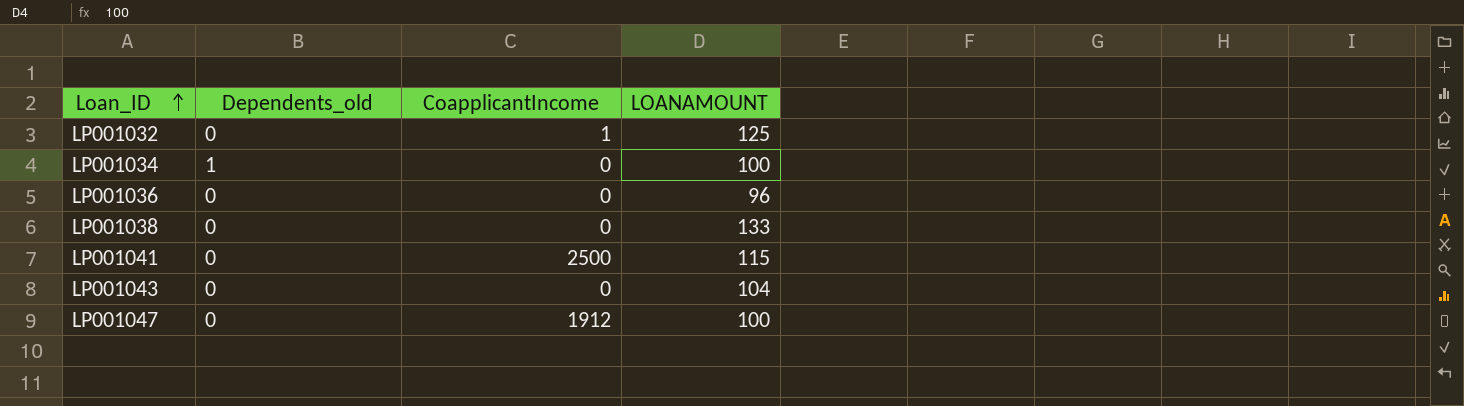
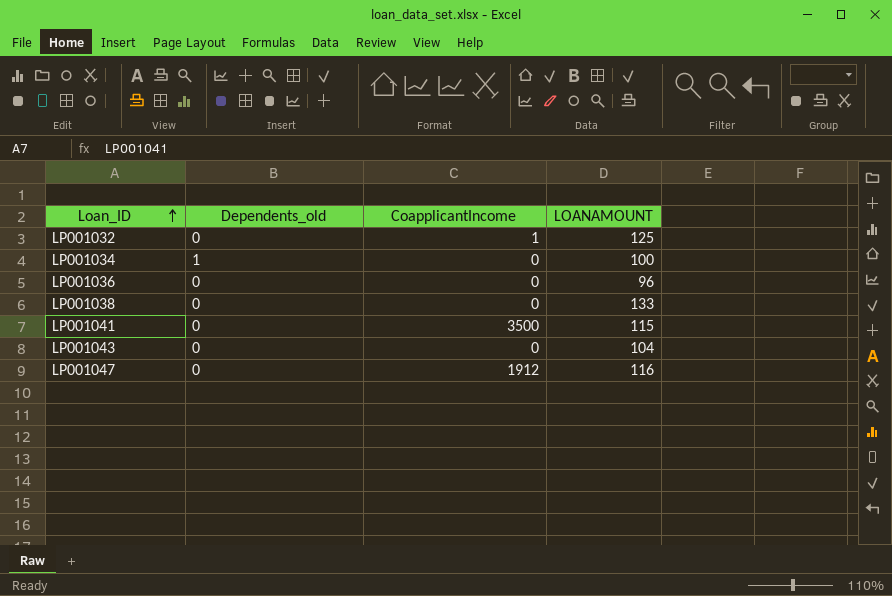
LP001041 | CoapplicantIncome: 2500 -> 3500
LP001047 | LOANAMOUNT: 100 -> 116

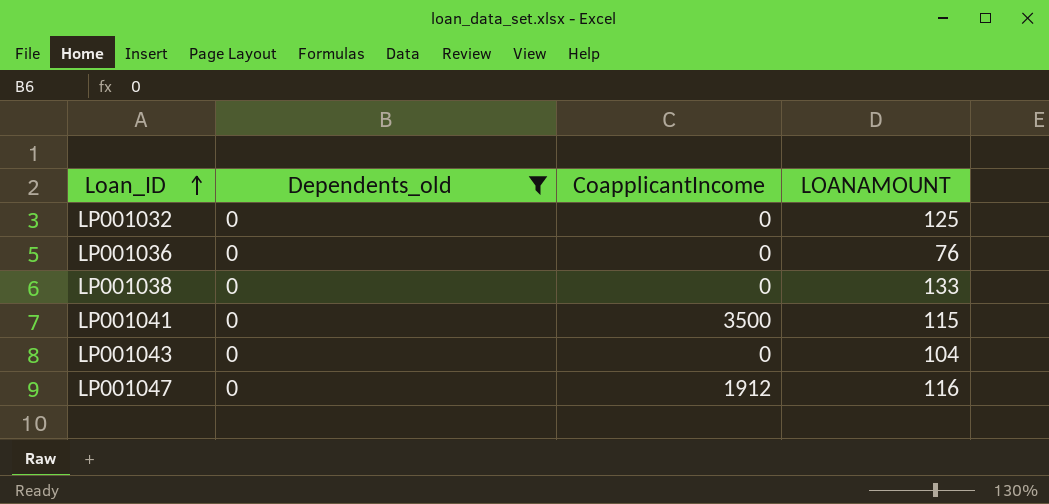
filter: none -> Dependents_old = 0
LP001032 | CoapplicantIncome: 1 -> 0
LP001036 | LOANAMOUNT: 96 -> 76

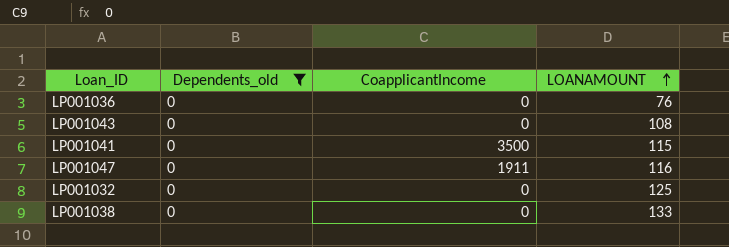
row order: Loan_ID ascending -> LOANAMOUNT ascending
LP001043 | LOANAMOUNT: 104 -> 108
LP001047 | CoapplicantIncome: 1912 -> 1911

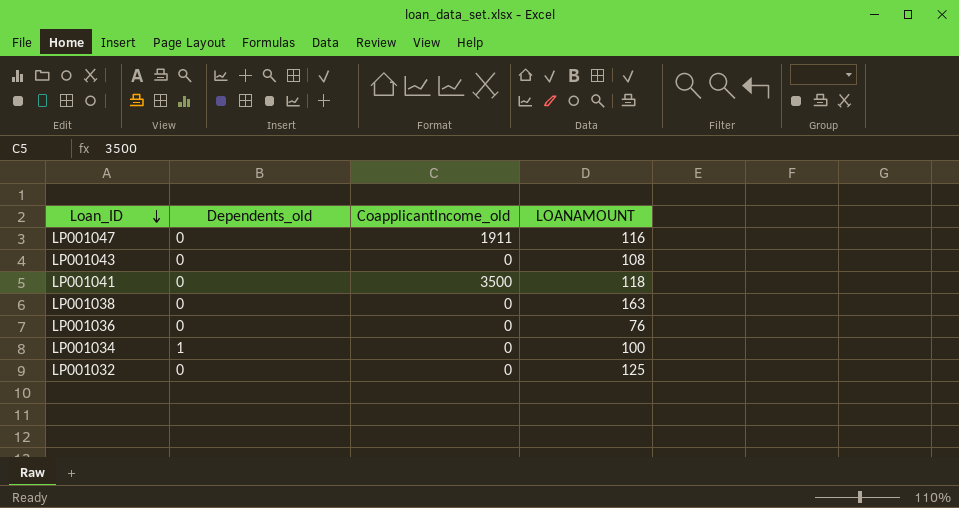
filter: Dependents_old = 0 -> none
row order: LOANAMOUNT ascending -> Loan_ID descending
column name: CoapplicantIncome -> CoapplicantIncome_old
LP001041 | LOANAMOUNT: 115 -> 118
LP001038 | LOANAMOUNT: 133 -> 163

